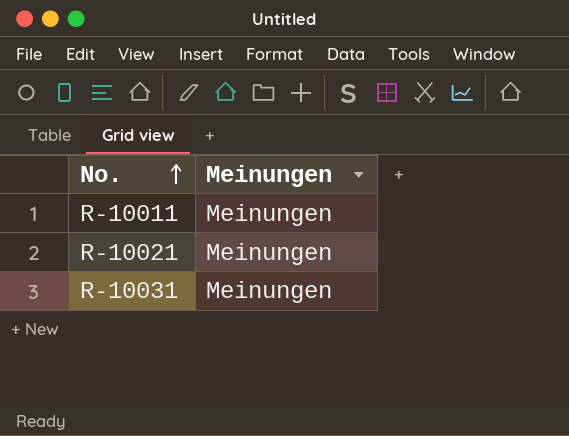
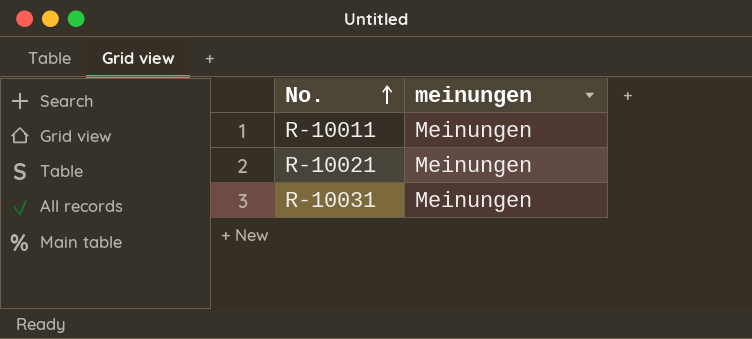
column name: Meinungen -> meinungen

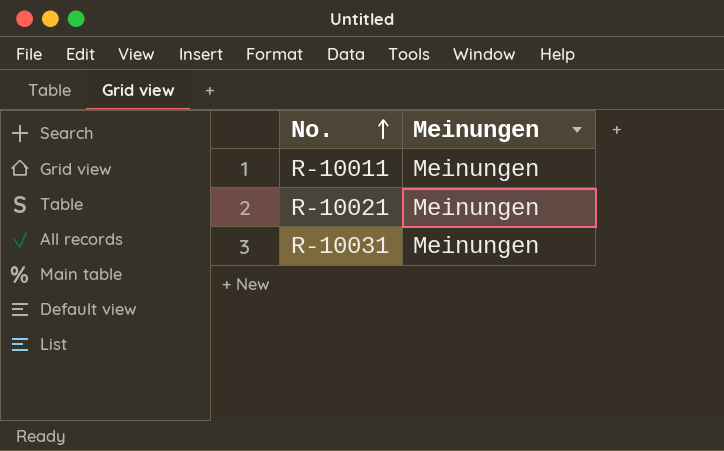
column name: meinungen -> Meinungen

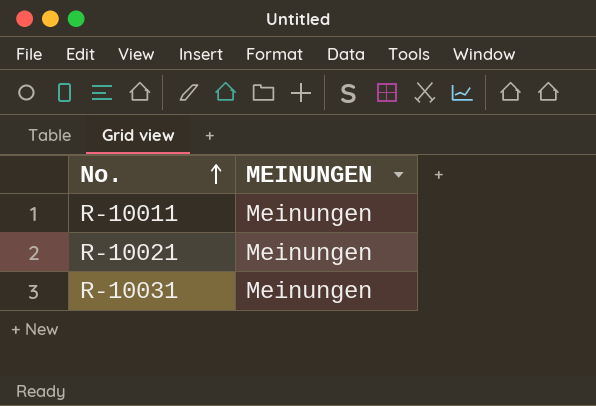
column name: Meinungen -> MEINUNGEN

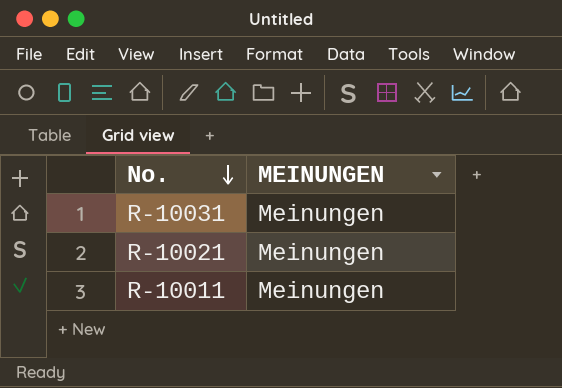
row order: No. ascending -> No. descending

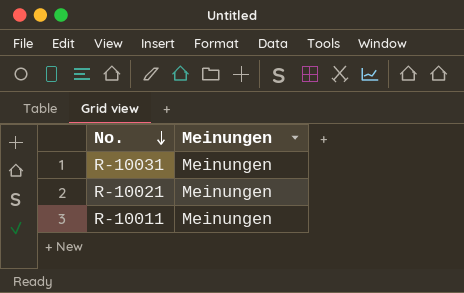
column name: MEINUNGEN -> Meinungen

